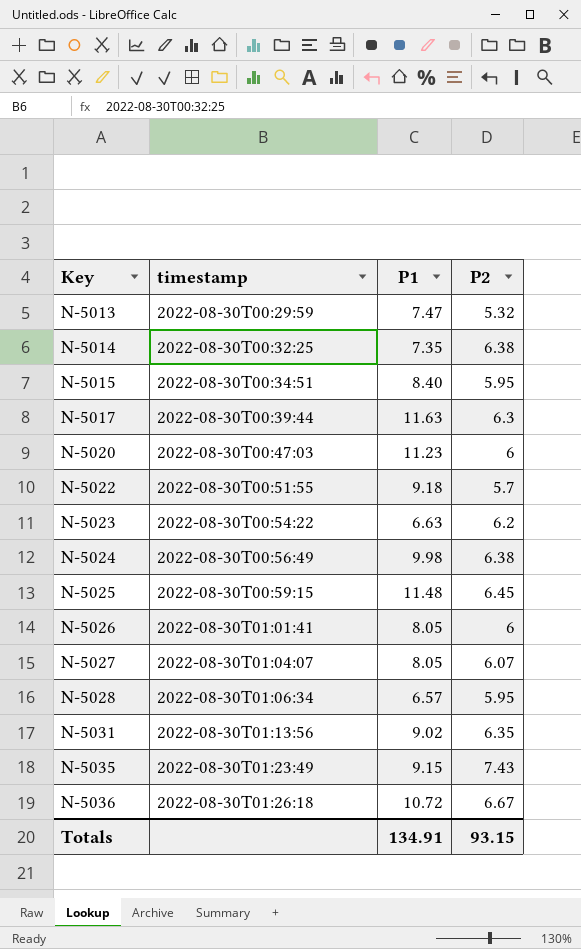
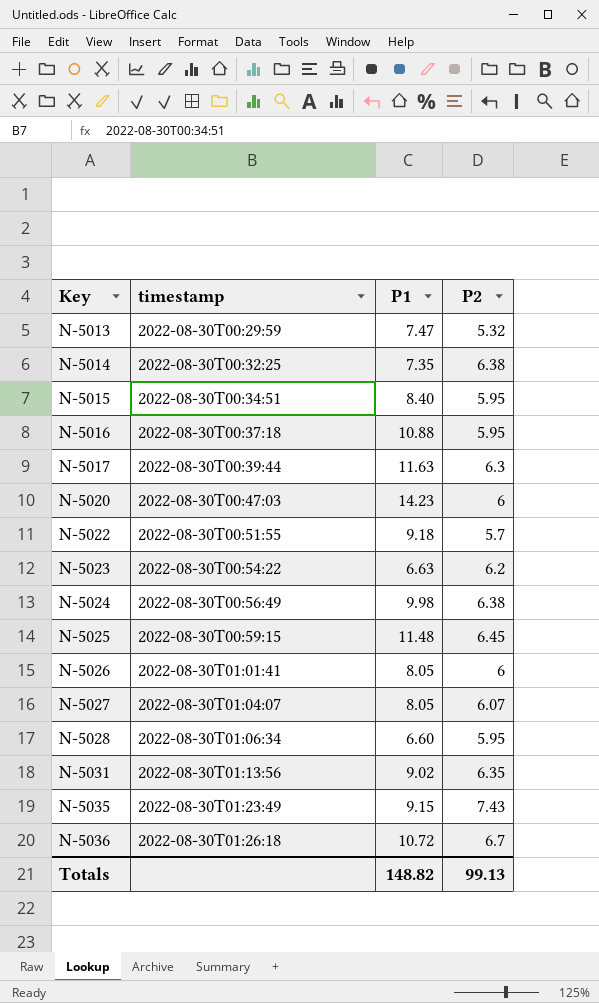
row N-5016: none -> 2022-08-30T00:37:18 | 10.88 | 5.95
N-5020 | P1: 11.23 -> 14.23
N-5028 | P1: 6.57 -> 6.60
N-5036 | P2: 6.67 -> 6.7
Totals | P1: 134.91 -> 148.82
Totals | P2: 93.15 -> 99.13

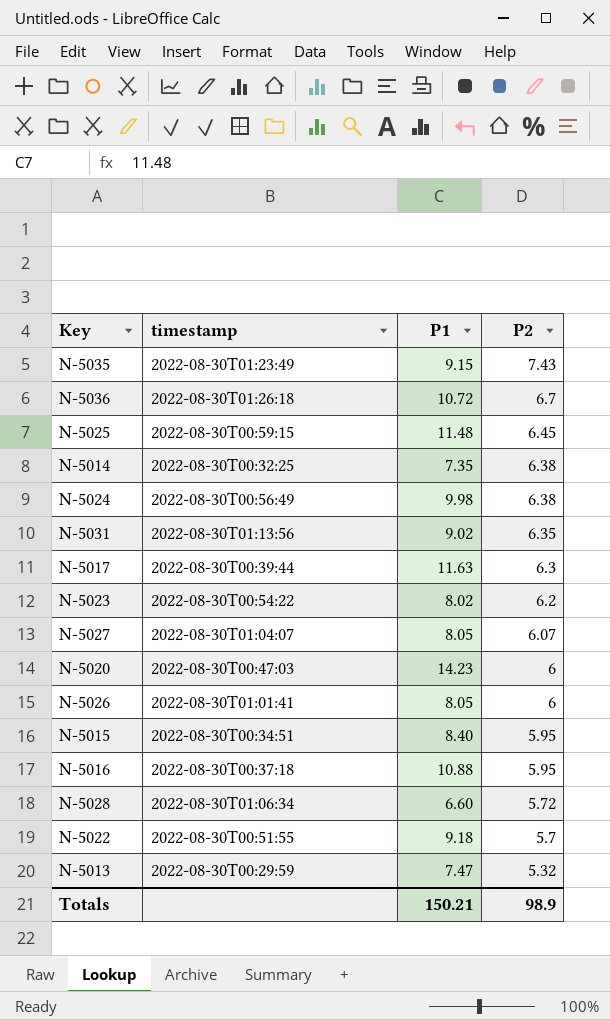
row order: Key ascending -> P2 descending
N-5023 | P1: 6.63 -> 8.02
N-5028 | P2: 5.95 -> 5.72
Totals | P1: 148.82 -> 150.21
Totals | P2: 99.13 -> 98.9

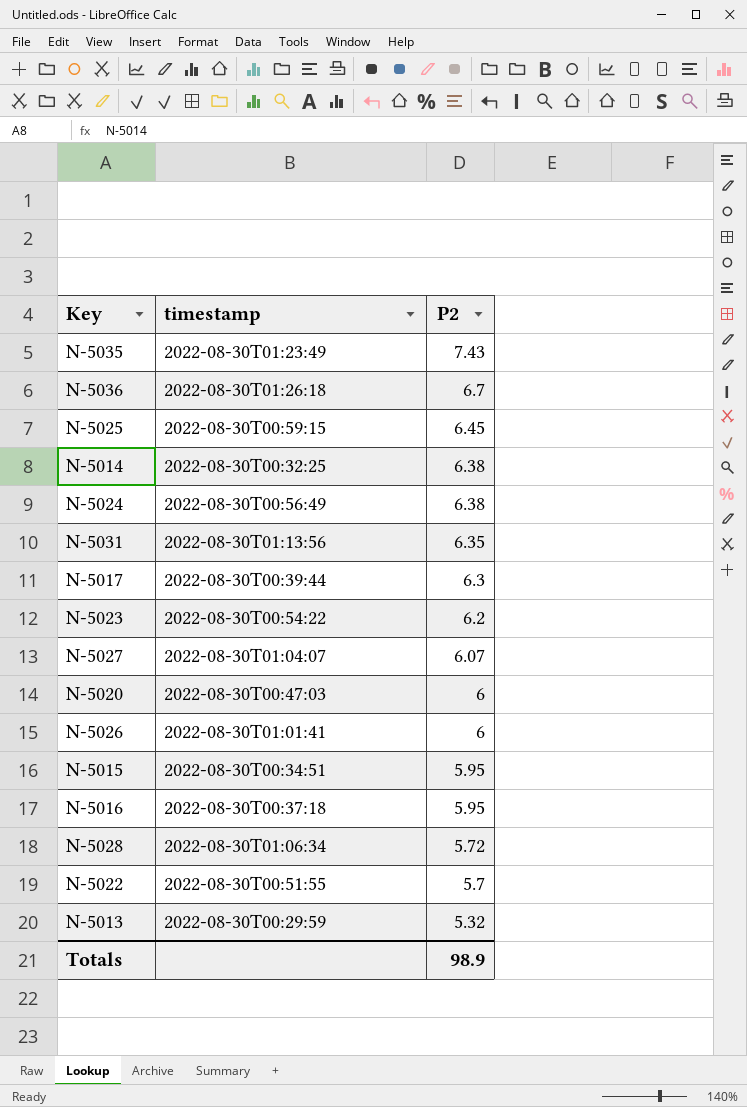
column P1 | position: 3 -> none

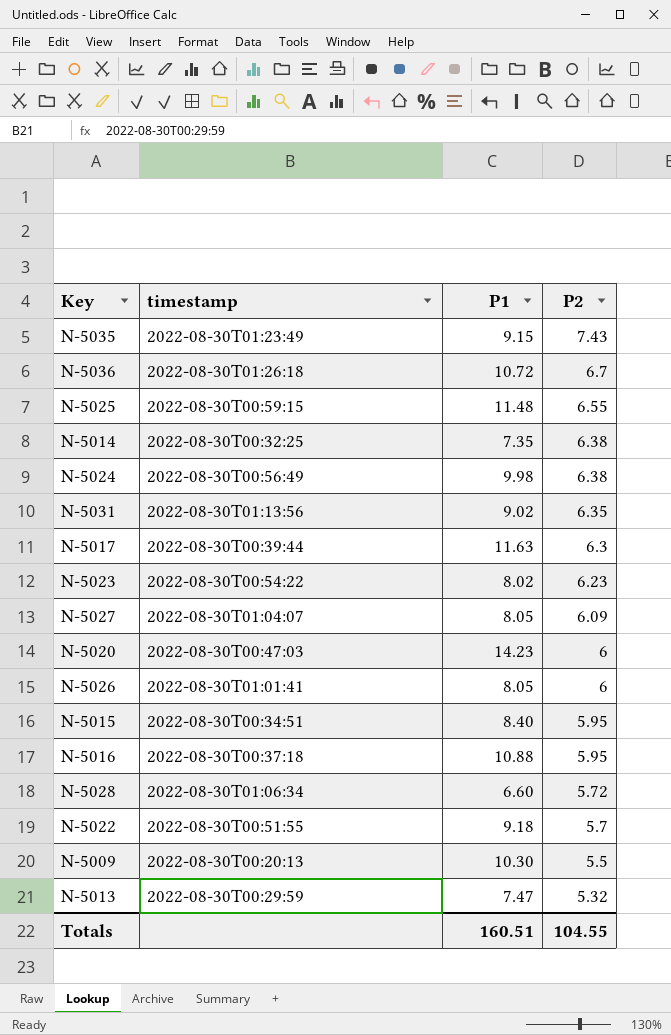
column P1 | position: none -> 3
N-5025 | P2: 6.45 -> 6.55
N-5023 | P2: 6.2 -> 6.23
N-5027 | P2: 6.07 -> 6.09
row N-5009: none -> 2022-08-30T00:20:13 | 10.30 | 5.5
Totals | P2: 98.9 -> 104.55

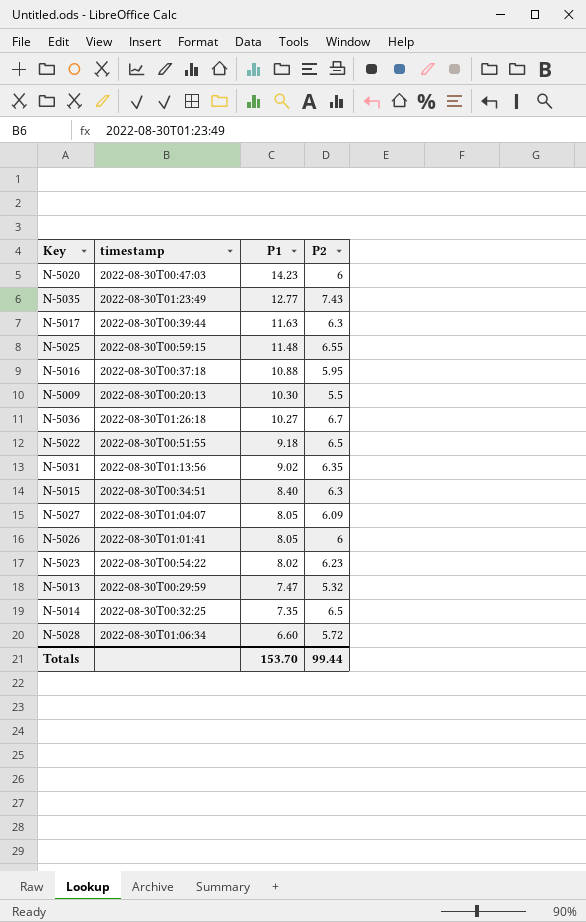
row order: P2 descending -> P1 descending
row N-5024: 2022-08-30T00:56:49 | 9.98 | 6.38 -> none
N-5035 | P1: 9.15 -> 12.77
N-5036 | P1: 10.72 -> 10.27
N-5022 | P2: 5.7 -> 6.5
N-5015 | P2: 5.95 -> 6.3
N-5014 | P2: 6.38 -> 6.5
Totals | P1: 160.51 -> 153.70
Totals | P2: 104.55 -> 99.44

